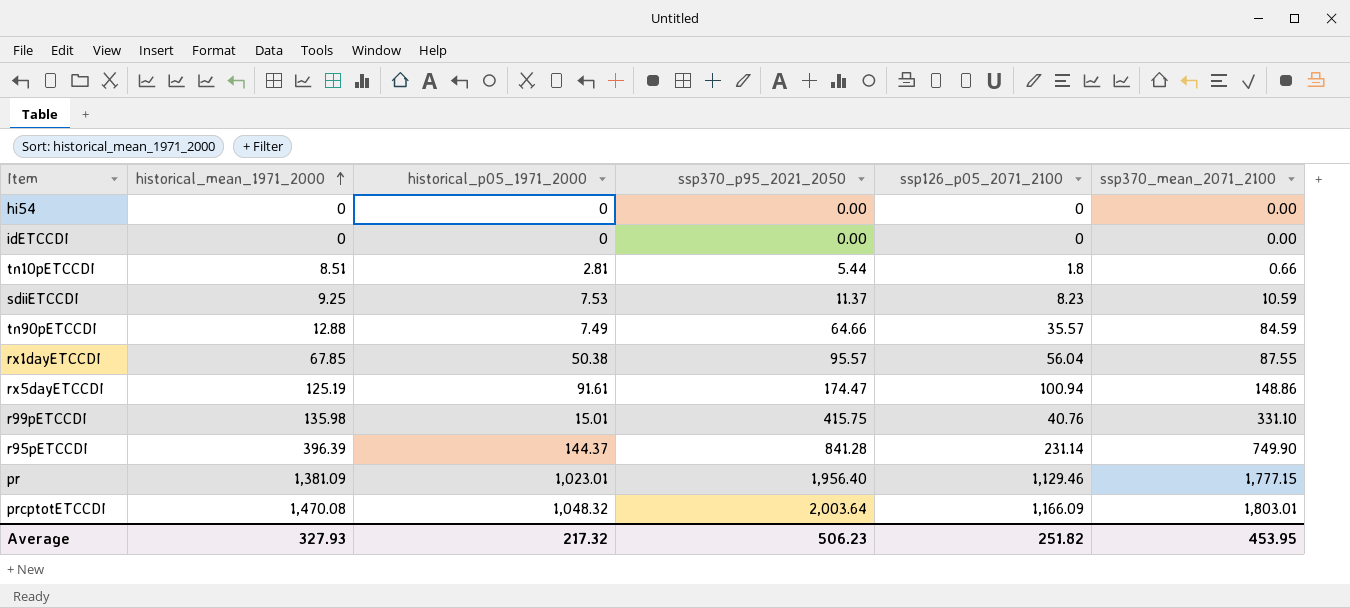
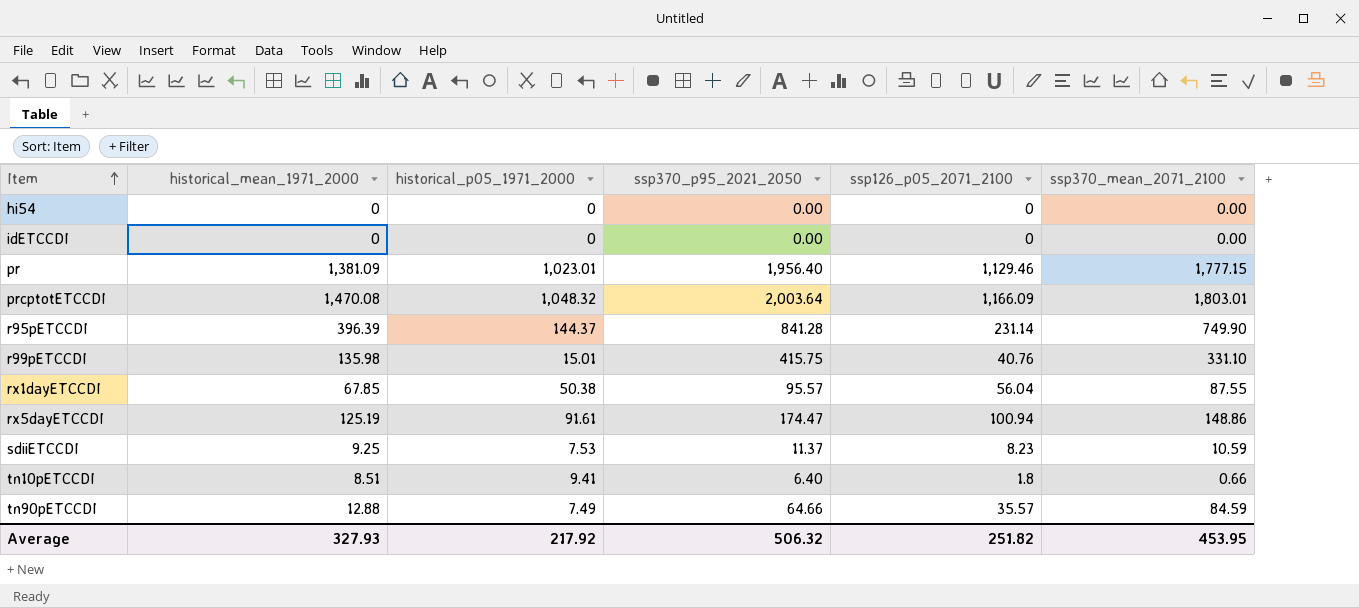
row order: historical_mean_1971_2000 ascending -> Item ascending
tn10pETCCDI | historical_p05_1971_2000: 2.81 -> 9.41
tn10pETCCDI | ssp370_p95_2021_2050: 5.44 -> 6.40
Average | historical_p05_1971_2000: 217.32 -> 217.92
Average | ssp370_p95_2021_2050: 506.23 -> 506.32

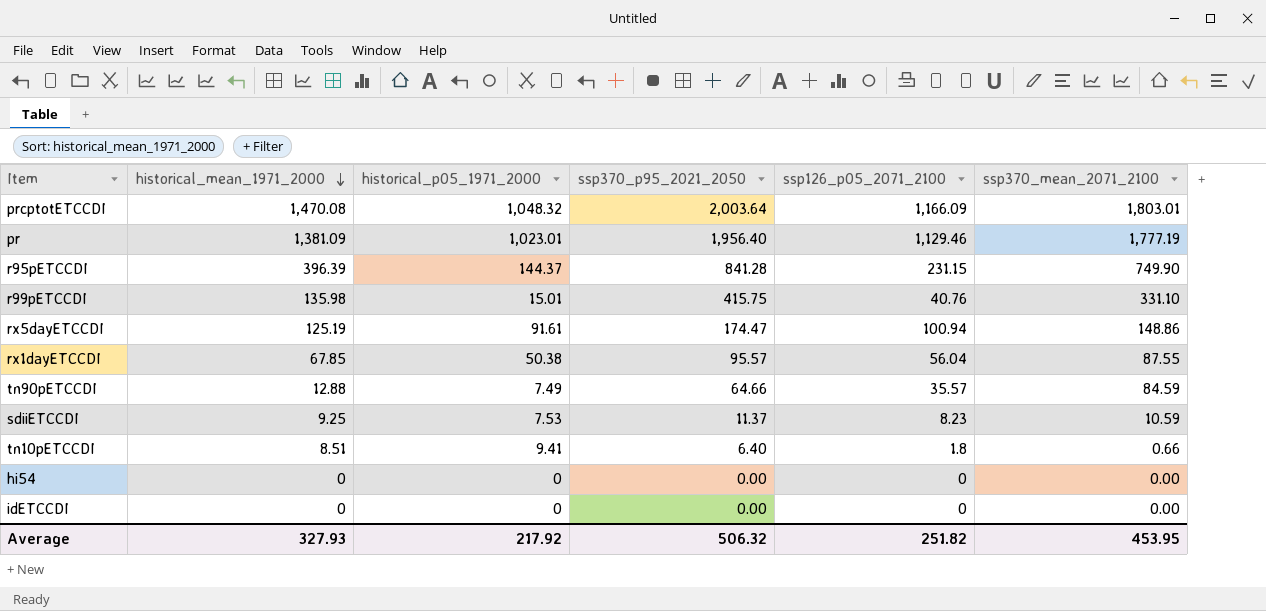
row order: Item ascending -> historical_mean_1971_2000 descending
pr | ssp370_mean_2071_2100: 1,777.15 -> 1,777.19
r95pETCCDI | ssp126_p05_2071_2100: 231.14 -> 231.15

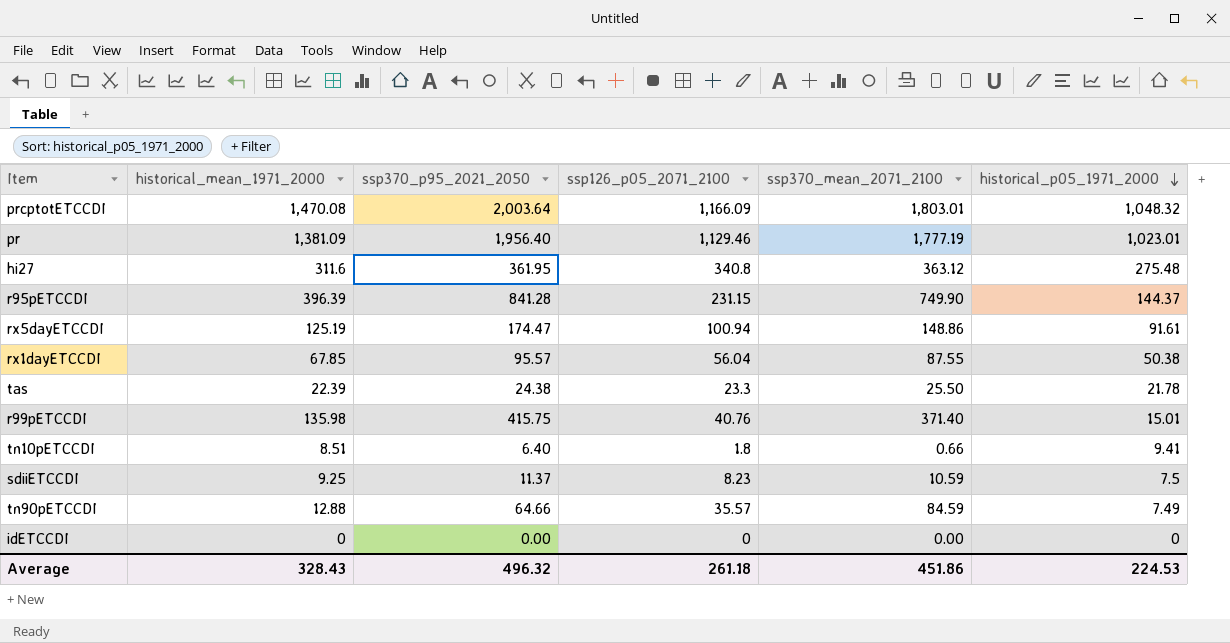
row order: historical_mean_1971_2000 descending -> historical_p05_1971_2000 descending
column historical_p05_1971_2000 | position: 3 -> 6
row hi54: 0 | 0 | 0.00 | 0 | 0.00 -> none
row hi27: none -> 311.6 | 361.95 | 340.8 | 363.12 | 275.48
row tas: none -> 22.39 | 24.38 | 23.3 | 25.50 | 21.78
r99pETCCDI | ssp370_mean_2071_2100: 331.10 -> 371.40
sdiiETCCDI | historical_p05_1971_2000: 7.53 -> 7.5
Average | historical_mean_1971_2000: 327.93 -> 328.43
Average | ssp370_p95_2021_2050: 506.32 -> 496.32
Average | ssp126_p05_2071_2100: 251.82 -> 261.18
Average | ssp370_mean_2071_2100: 453.95 -> 451.86
Average | historical_p05_1971_2000: 217.92 -> 224.53

